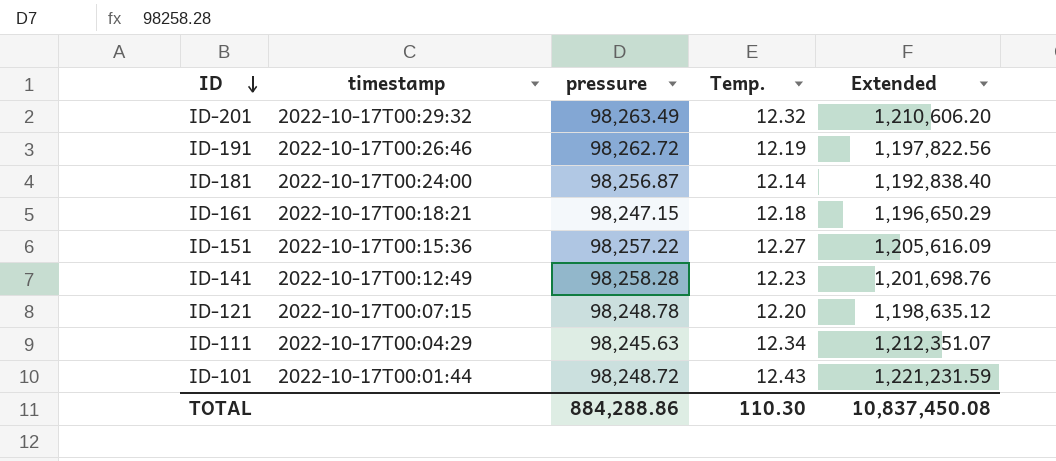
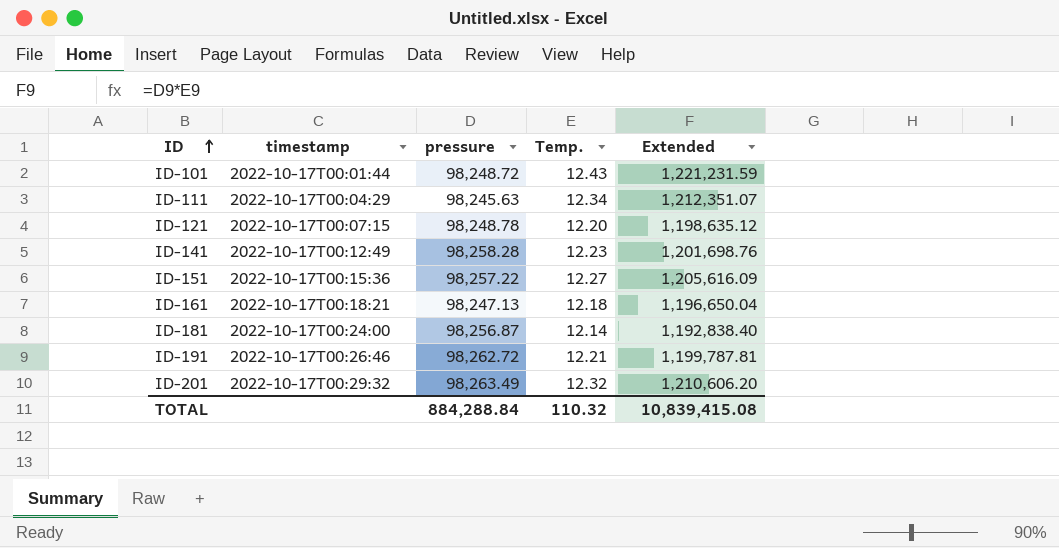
row order: ID descending -> ID ascending
ID-161 | pressure: 98,247.15 -> 98,247.13
ID-161 | Extended: 1,196,650.29 -> 1,196,650.04
ID-191 | Temp.: 12.19 -> 12.21
ID-191 | Extended: 1,197,822.56 -> 1,199,787.81
TOTAL | pressure: 884,288.86 -> 884,288.84
TOTAL | Temp.: 110.30 -> 110.32
TOTAL | Extended: 10,837,450.08 -> 10,839,415.08

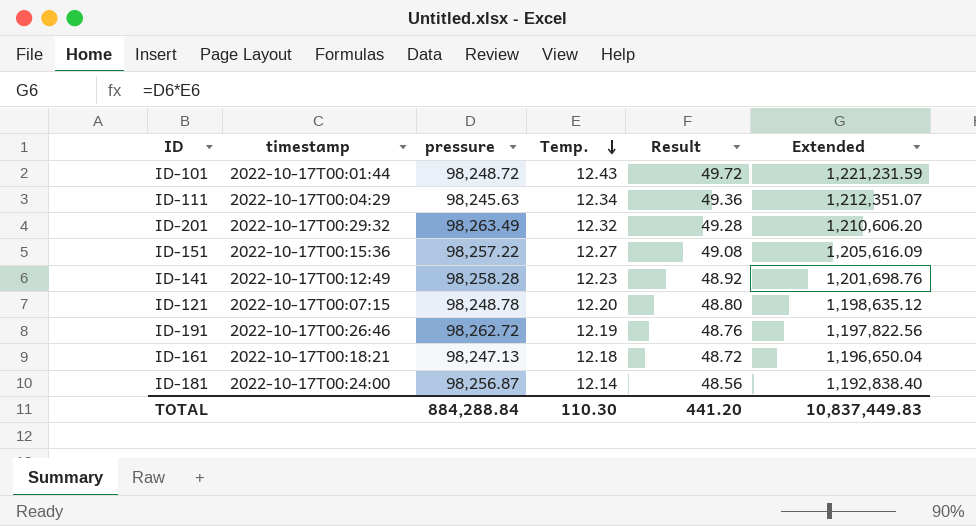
row order: ID ascending -> Temp. descending
column Result | formula: none -> [Temp.] * 4
ID-191 | Temp.: 12.21 -> 12.19
ID-191 | Extended: 1,199,787.81 -> 1,197,822.56
TOTAL | Temp.: 110.32 -> 110.30
TOTAL | Extended: 10,839,415.08 -> 10,837,449.83

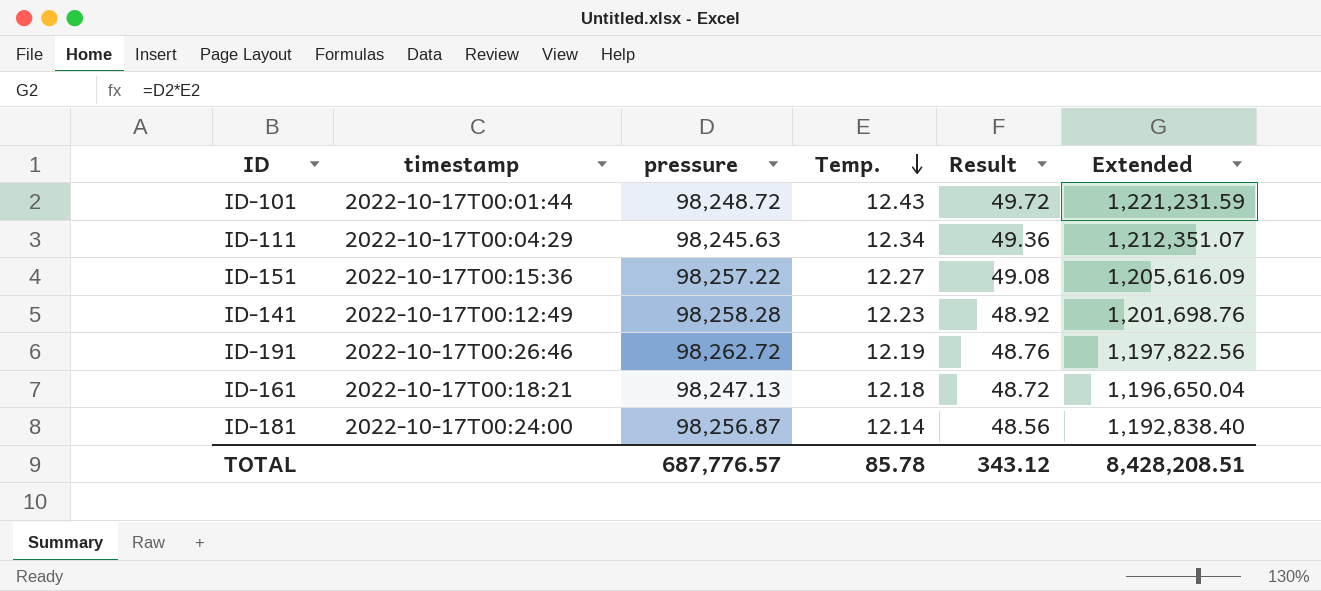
row ID-201: 2022-10-17T00:29:32 | 98,263.49 | 12.32 | 49.28 | 1,210,606.20 -> none
row ID-121: 2022-10-17T00:07:15 | 98,248.78 | 12.20 | 48.80 | 1,198,635.12 -> none
TOTAL | pressure: 884,288.84 -> 687,776.57
TOTAL | Temp.: 110.30 -> 85.78
TOTAL | Result: 441.20 -> 343.12
TOTAL | Extended: 10,837,449.83 -> 8,428,208.51

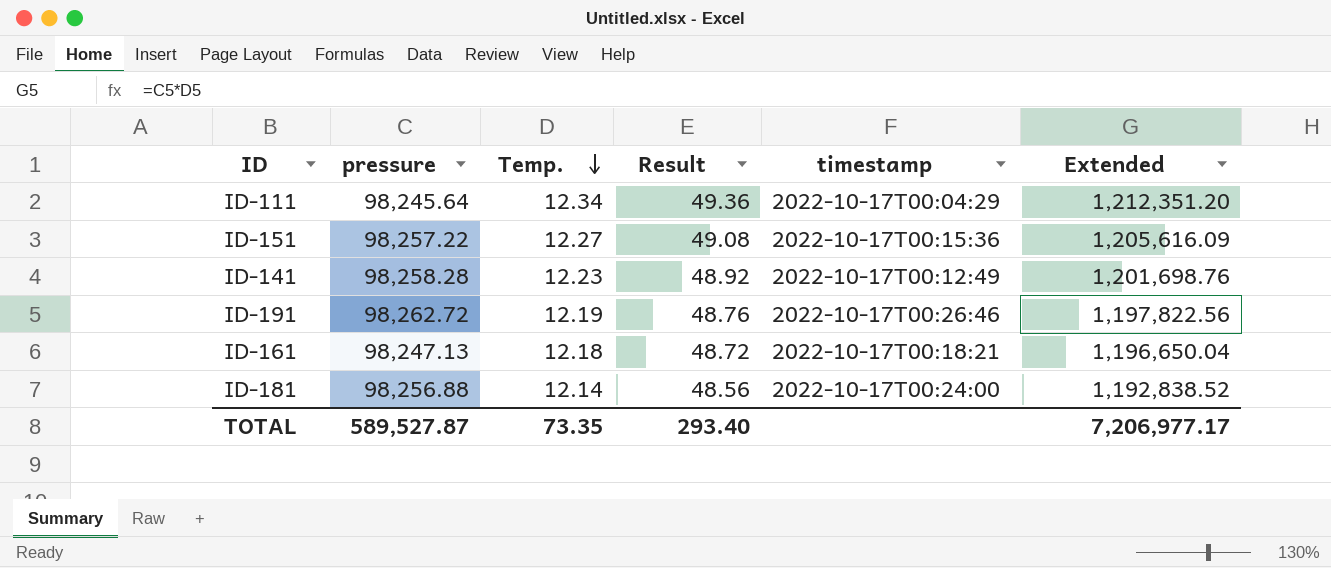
column timestamp | position: 2 -> 5
row ID-101: 2022-10-17T00:01:44 | 98,248.72 | 12.43 | 49.72 | 1,221,231.59 -> none
ID-111 | pressure: 98,245.63 -> 98,245.64
ID-111 | Extended: 1,212,351.07 -> 1,212,351.20
ID-181 | pressure: 98,256.87 -> 98,256.88
ID-181 | Extended: 1,192,838.40 -> 1,192,838.52
TOTAL | pressure: 687,776.57 -> 589,527.87
TOTAL | Temp.: 85.78 -> 73.35
TOTAL | Result: 343.12 -> 293.40
TOTAL | Extended: 8,428,208.51 -> 7,206,977.17

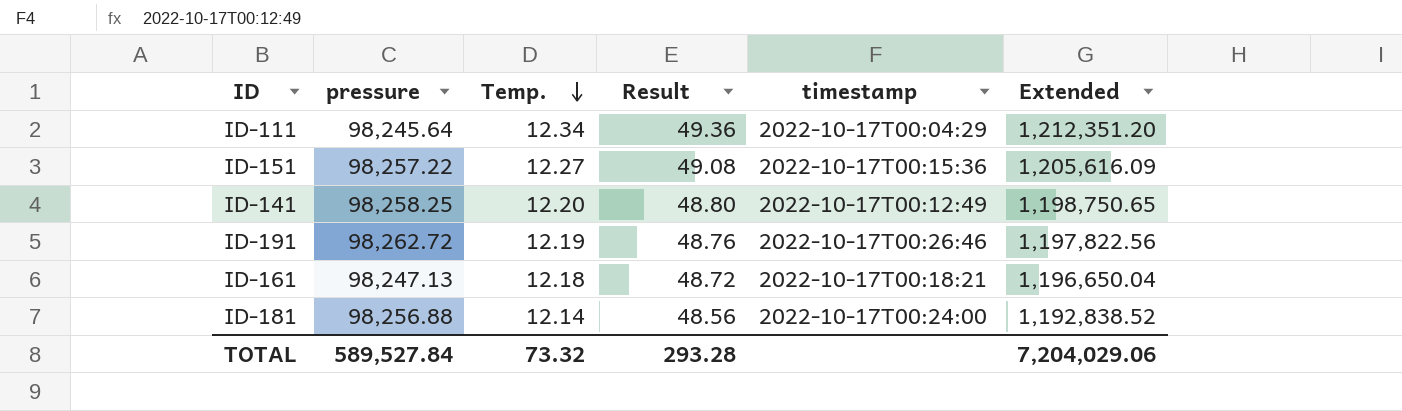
ID-141 | pressure: 98,258.28 -> 98,258.25
ID-141 | Temp.: 12.23 -> 12.20
ID-141 | Result: 48.92 -> 48.80
ID-141 | Extended: 1,201,698.76 -> 1,198,750.65
TOTAL | pressure: 589,527.87 -> 589,527.84
TOTAL | Temp.: 73.35 -> 73.32
TOTAL | Result: 293.40 -> 293.28
TOTAL | Extended: 7,206,977.17 -> 7,204,029.06

